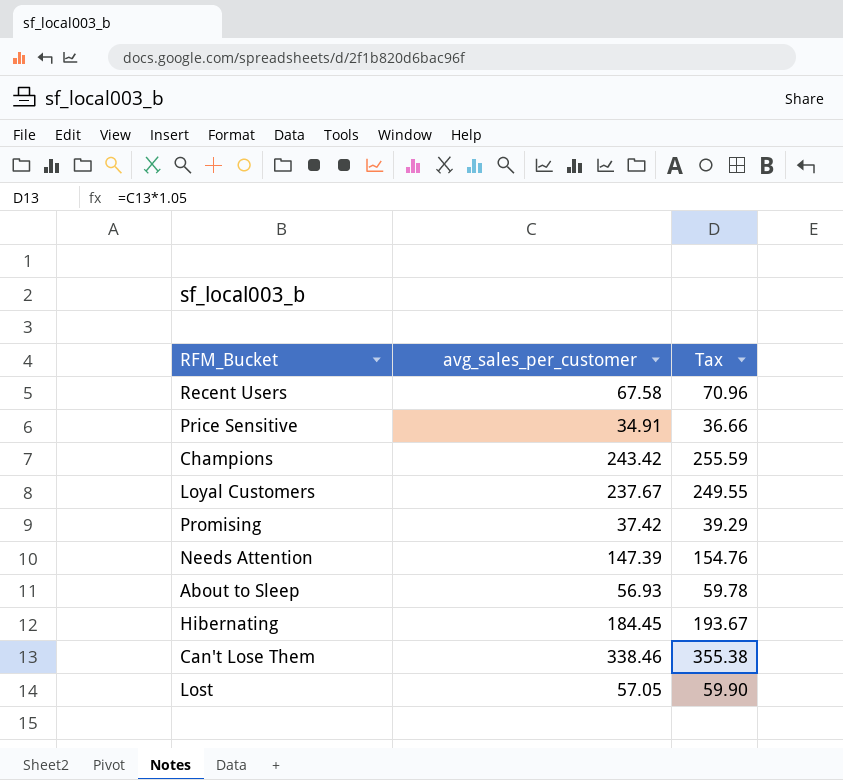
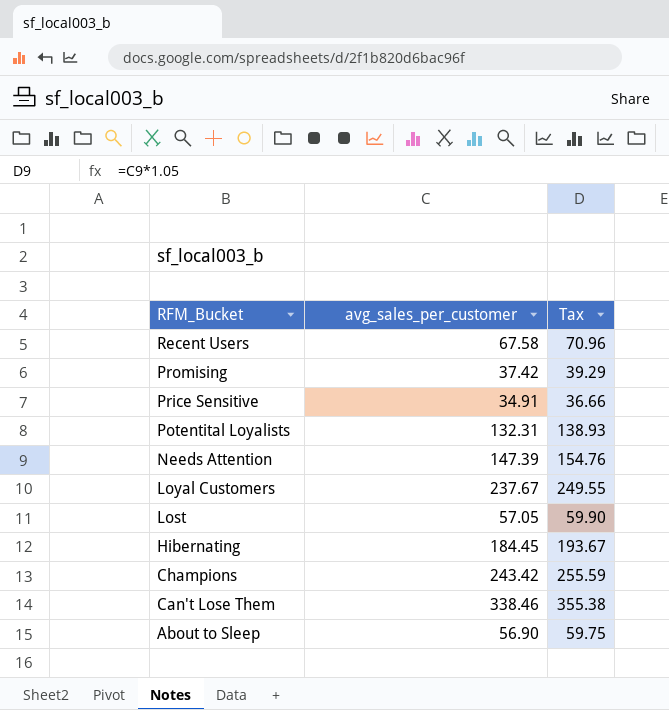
row order: none -> RFM_Bucket descending
row Potentital Loyalists: none -> 132.31 | 138.93
About to Sleep | avg_sales_per_customer: 56.93 -> 56.90
About to Sleep | Tax: 59.78 -> 59.75

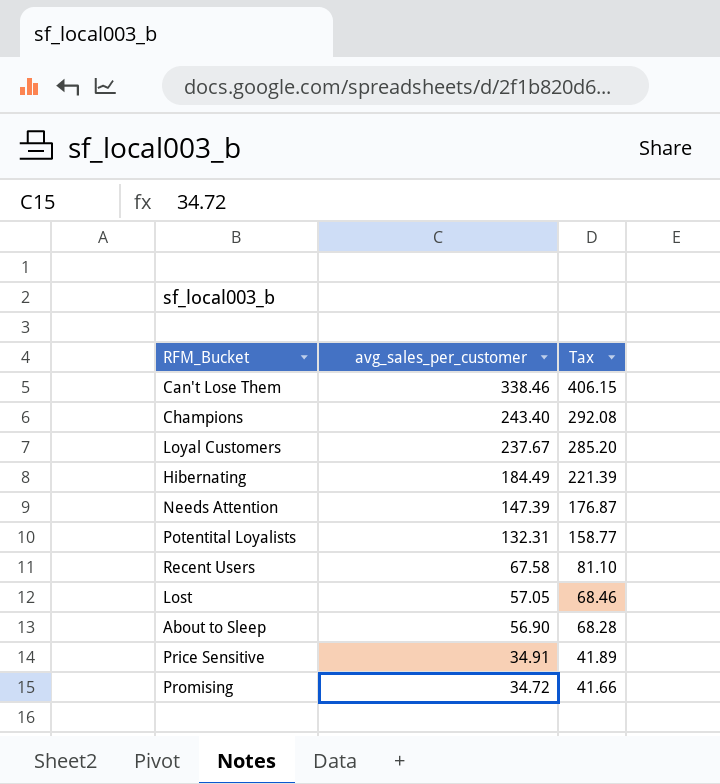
row order: RFM_Bucket descending -> avg_sales_per_customer descending
column Tax | formula: [avg_sales_per_customer] * 1.05 -> [avg_sales_per_customer] * 1.2
Champions | avg_sales_per_customer: 243.42 -> 243.40
Hibernating | avg_sales_per_customer: 184.45 -> 184.49
Promising | avg_sales_per_customer: 37.42 -> 34.72

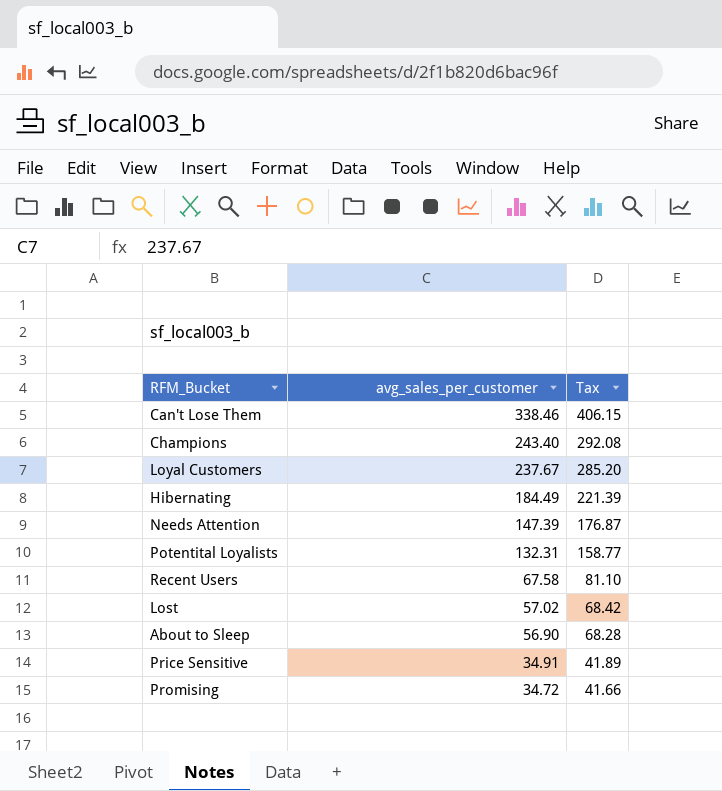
Lost | avg_sales_per_customer: 57.05 -> 57.02
Lost | Tax: 68.46 -> 68.42

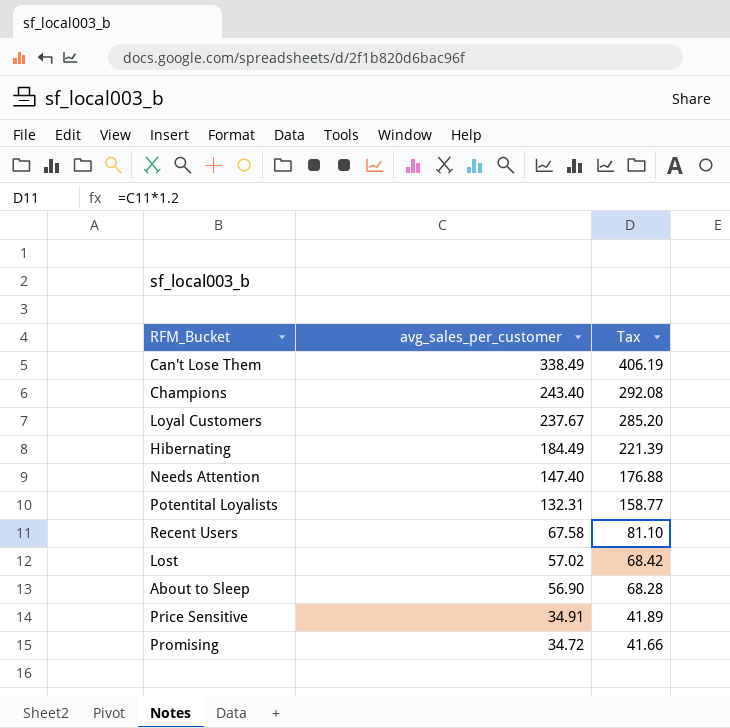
Can't Lose Them | avg_sales_per_customer: 338.46 -> 338.49
Can't Lose Them | Tax: 406.15 -> 406.19
Needs Attention | avg_sales_per_customer: 147.39 -> 147.40
Needs Attention | Tax: 176.87 -> 176.88

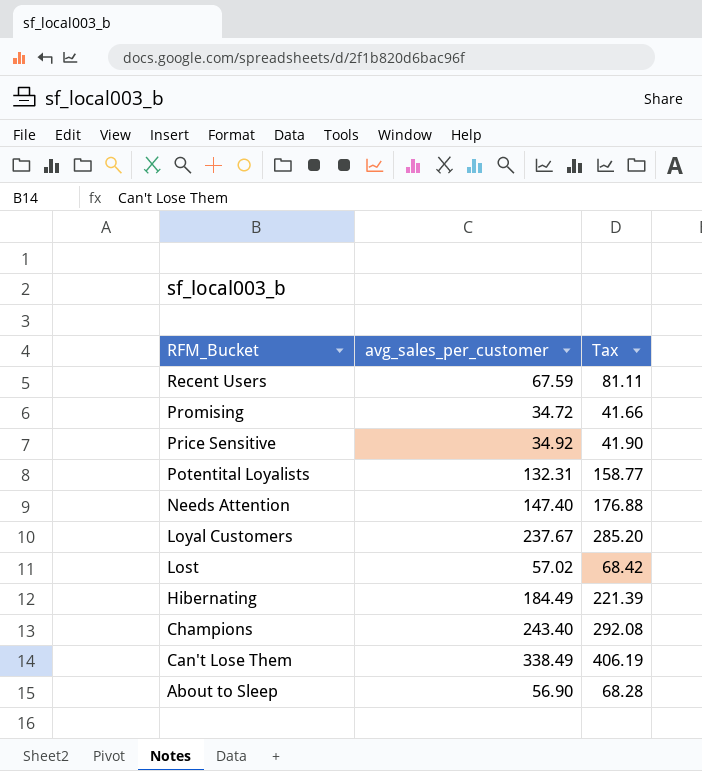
row order: avg_sales_per_customer descending -> RFM_Bucket descending
Recent Users | avg_sales_per_customer: 67.58 -> 67.59
Recent Users | Tax: 81.10 -> 81.11
Price Sensitive | avg_sales_per_customer: 34.91 -> 34.92
Price Sensitive | Tax: 41.89 -> 41.90

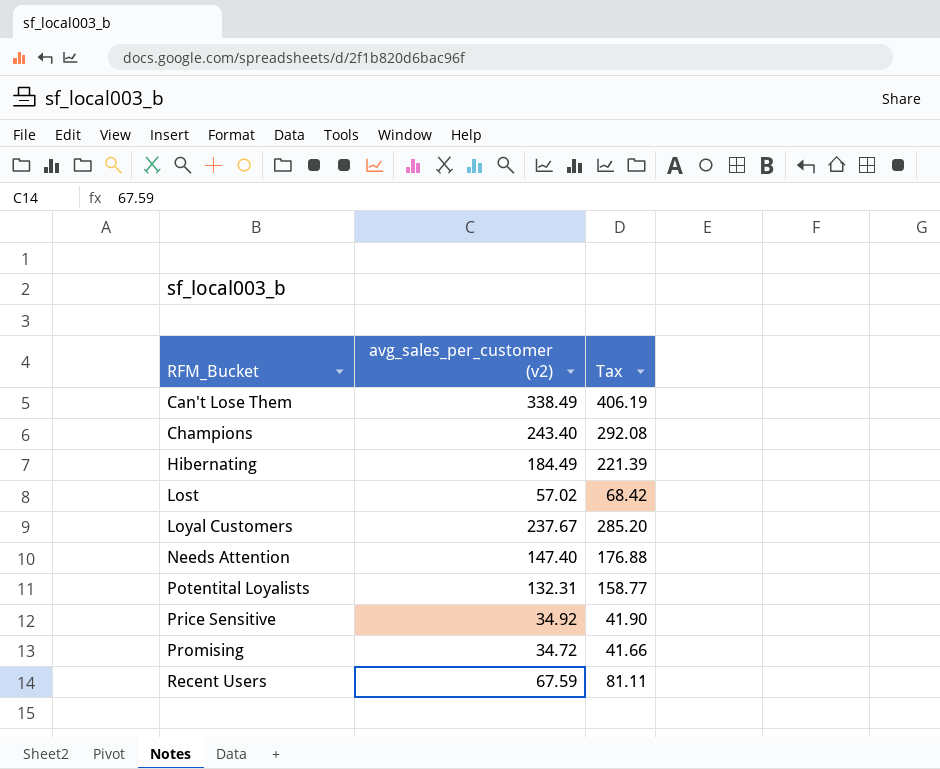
row order: RFM_Bucket descending -> RFM_Bucket ascending
column name: avg_sales_per_customer -> avg_sales_per_customer (v2)
row About to Sleep: 56.90 | 68.28 -> none

